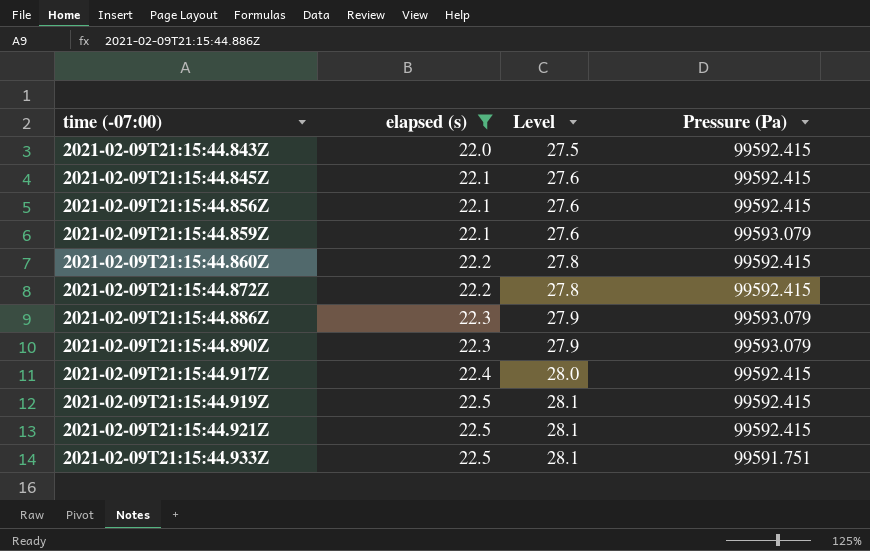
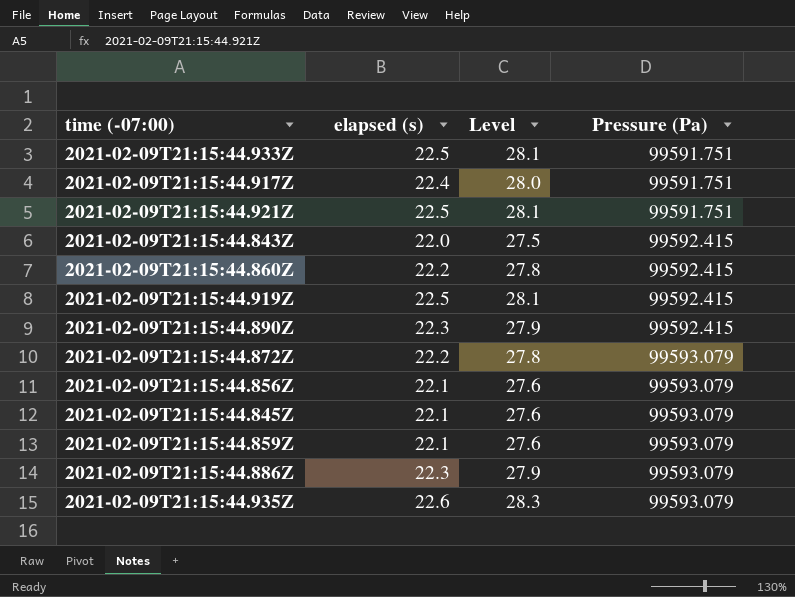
filter: elapsed (s) != 22.6 -> none
row order: time (-07:00) ascending -> Pressure (Pa) ascending
2021-02-09T21:15:44.917Z | Pressure (Pa): 99592.415 -> 99591.751
2021-02-09T21:15:44.921Z | Pressure (Pa): 99592.415 -> 99591.751
2021-02-09T21:15:44.890Z | Pressure (Pa): 99593.079 -> 99592.415
2021-02-09T21:15:44.872Z | Pressure (Pa): 99592.415 -> 99593.079
2021-02-09T21:15:44.856Z | Pressure (Pa): 99592.415 -> 99593.079
2021-02-09T21:15:44.845Z | Pressure (Pa): 99592.415 -> 99593.079

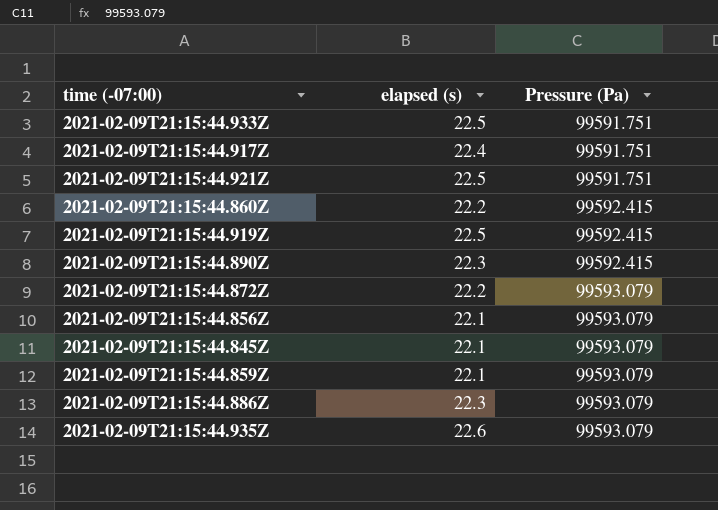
column Level | formula: [elapsed (s)] * 1.25 -> none
row 2021-02-09T21:15:44.843Z: 22.0 | 27.5 | 99592.415 -> none

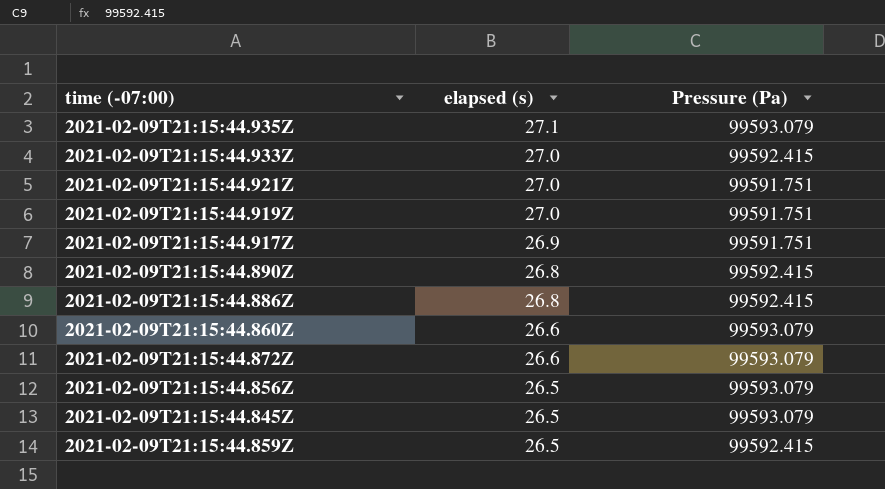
row order: Pressure (Pa) ascending -> elapsed (s) descending
2021-02-09T21:15:44.935Z | elapsed (s): 22.6 -> 27.1
2021-02-09T21:15:44.933Z | elapsed (s): 22.5 -> 27.0
2021-02-09T21:15:44.933Z | Pressure (Pa): 99591.751 -> 99592.415
2021-02-09T21:15:44.921Z | elapsed (s): 22.5 -> 27.0
2021-02-09T21:15:44.919Z | elapsed (s): 22.5 -> 27.0
2021-02-09T21:15:44.919Z | Pressure (Pa): 99592.415 -> 99591.751
2021-02-09T21:15:44.917Z | elapsed (s): 22.4 -> 26.9
2021-02-09T21:15:44.890Z | elapsed (s): 22.3 -> 26.8
2021-02-09T21:15:44.886Z | elapsed (s): 22.3 -> 26.8
2021-02-09T21:15:44.886Z | Pressure (Pa): 99593.079 -> 99592.415
2021-02-09T21:15:44.860Z | elapsed (s): 22.2 -> 26.6
2021-02-09T21:15:44.860Z | Pressure (Pa): 99592.415 -> 99593.079
2021-02-09T21:15:44.872Z | elapsed (s): 22.2 -> 26.6
2021-02-09T21:15:44.856Z | elapsed (s): 22.1 -> 26.5
2021-02-09T21:15:44.845Z | elapsed (s): 22.1 -> 26.5
2021-02-09T21:15:44.859Z | elapsed (s): 22.1 -> 26.5
2021-02-09T21:15:44.859Z | Pressure (Pa): 99593.079 -> 99592.415

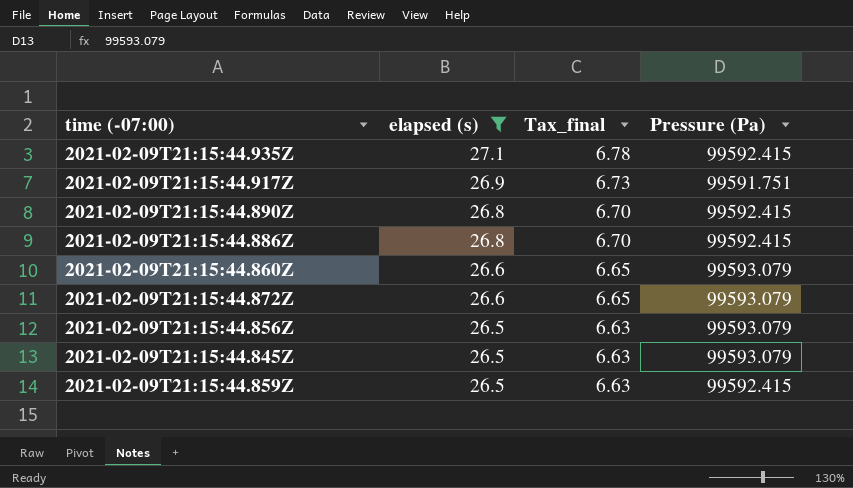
filter: none -> elapsed (s) != 27.0
column Tax_final | formula: none -> [elapsed (s)] * 0.25
2021-02-09T21:15:44.935Z | Pressure (Pa): 99593.079 -> 99592.415

